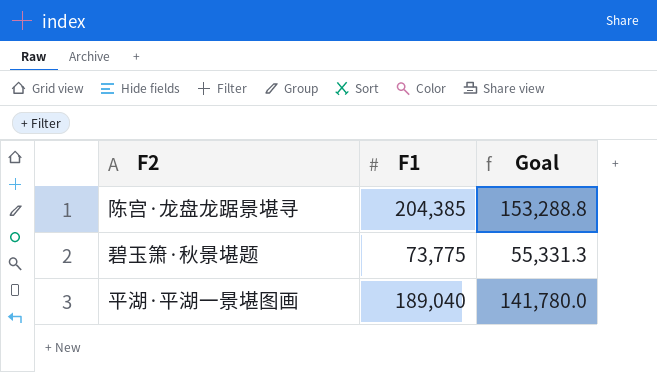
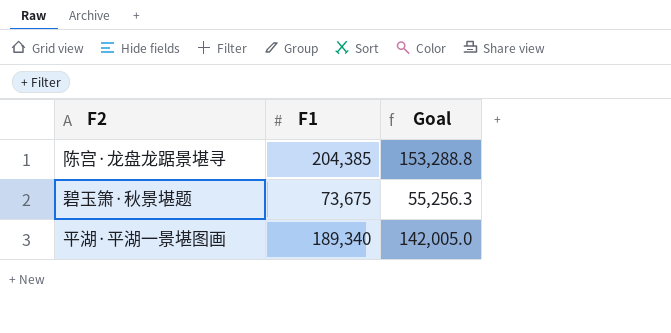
碧玉箫·秋景堪题 | F1: 73,775 -> 73,675
碧玉箫·秋景堪题 | Goal: 55,331.3 -> 55,256.3
平湖·平湖一景堪图画 | F1: 189,040 -> 189,340
平湖·平湖一景堪图画 | Goal: 141,780.0 -> 142,005.0

